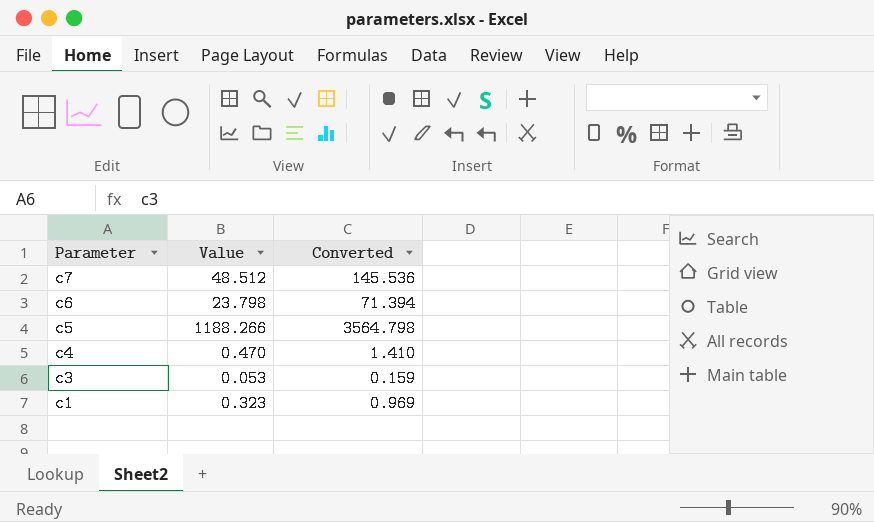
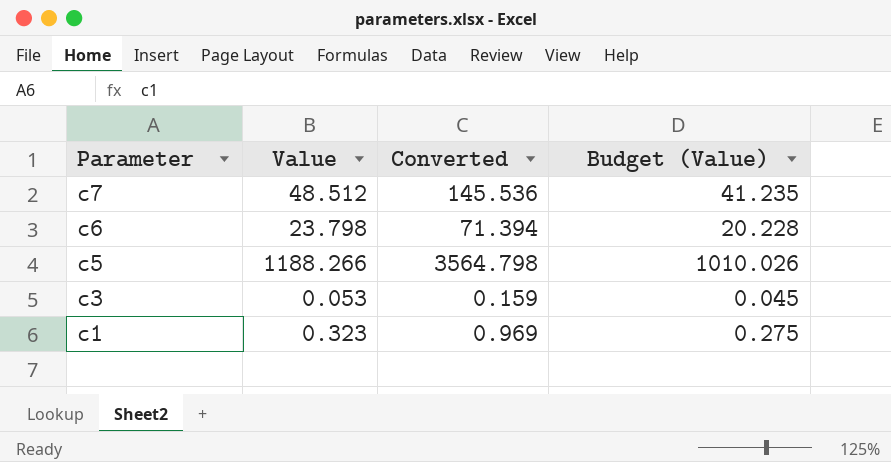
column Budget (Value) | formula: none -> [Value] * 0.85
row c4: 0.470 | 1.410 -> none

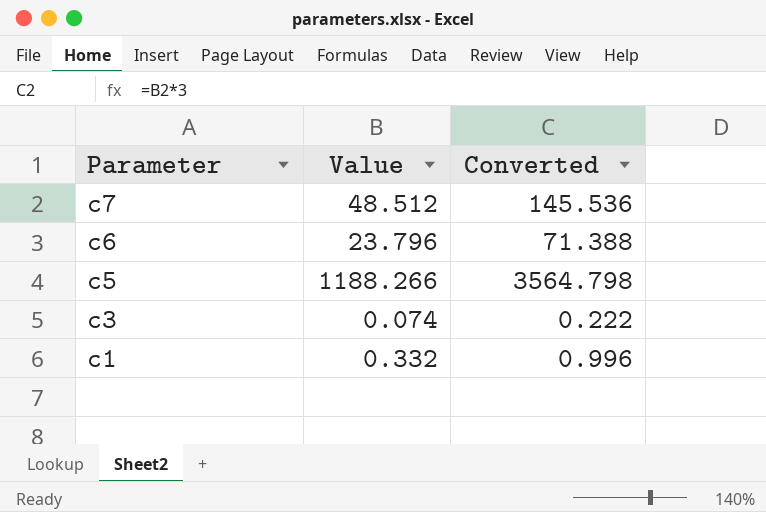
column Budget (Value) | formula: [Value] * 0.85 -> none
c6 | Value: 23.798 -> 23.796
c6 | Converted: 71.394 -> 71.388
c3 | Value: 0.053 -> 0.074
c3 | Converted: 0.159 -> 0.222
c1 | Value: 0.323 -> 0.332
c1 | Converted: 0.969 -> 0.996

